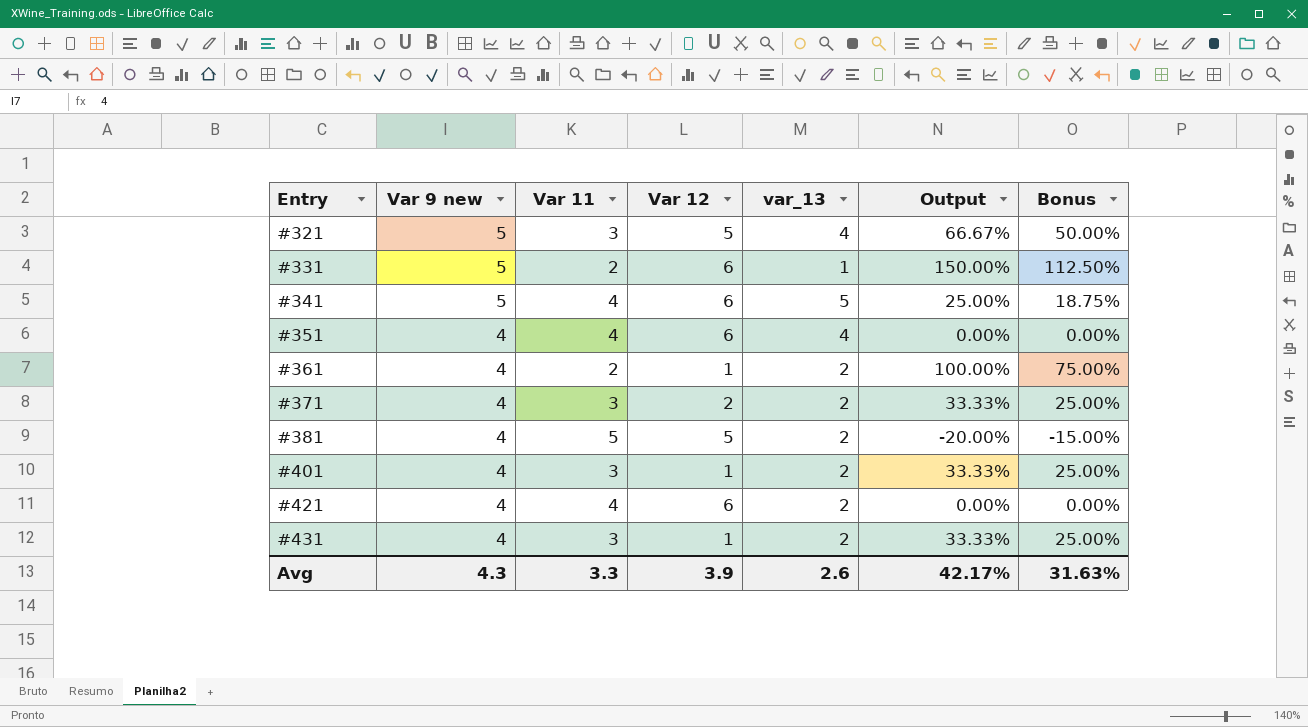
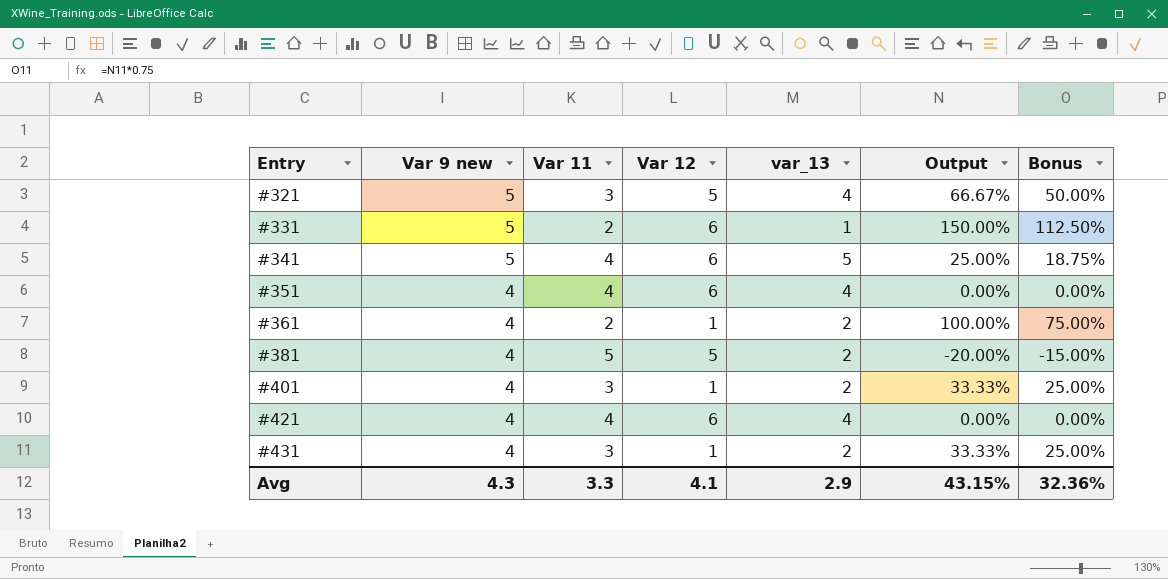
row #371: 4 | 3 | 2 | 2 | 33.33% | 25.00% -> none
#421 | var_13: 2 -> 4
Avg | Var 12: 3.9 -> 4.1
Avg | var_13: 2.6 -> 2.9
Avg | Output: 42.17% -> 43.15%
Avg | Bonus: 31.63% -> 32.36%

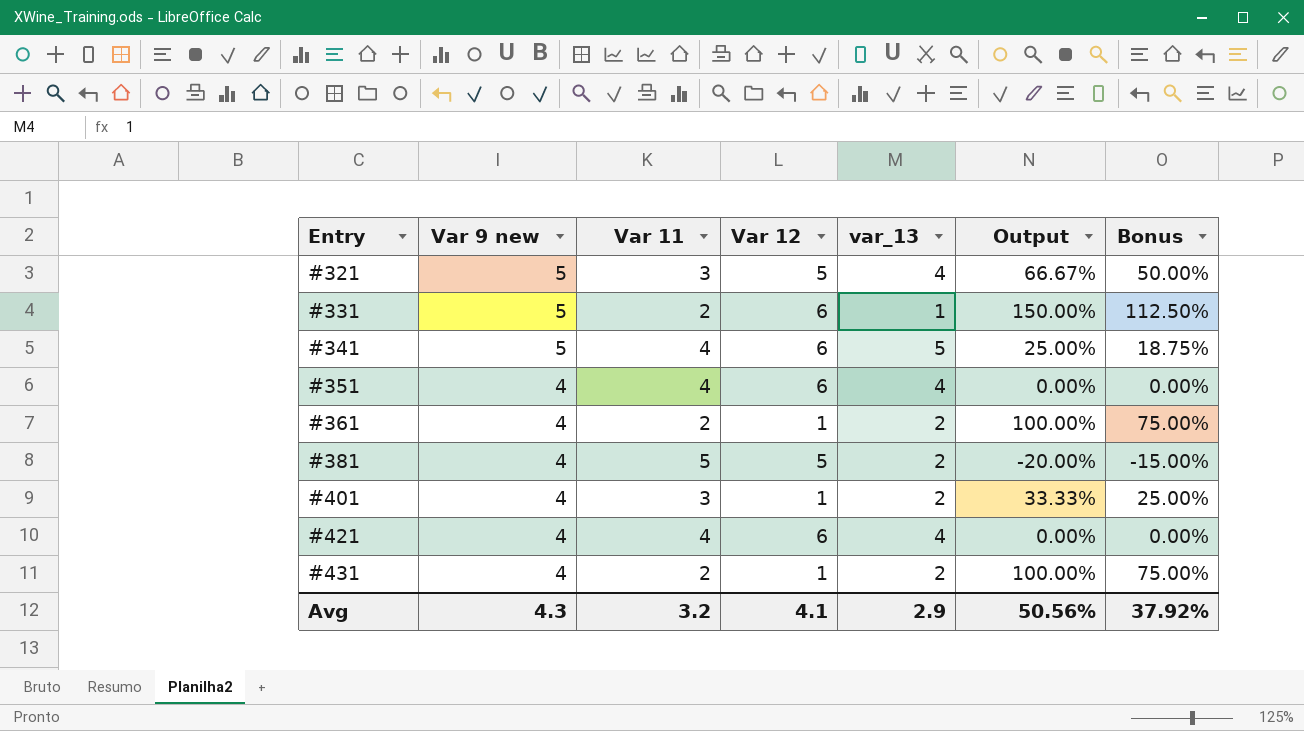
#431 | Var 11: 3 -> 2
#431 | Output: 33.33% -> 100.00%
#431 | Bonus: 25.00% -> 75.00%
Avg | Var 11: 3.3 -> 3.2
Avg | Output: 43.15% -> 50.56%
Avg | Bonus: 32.36% -> 37.92%

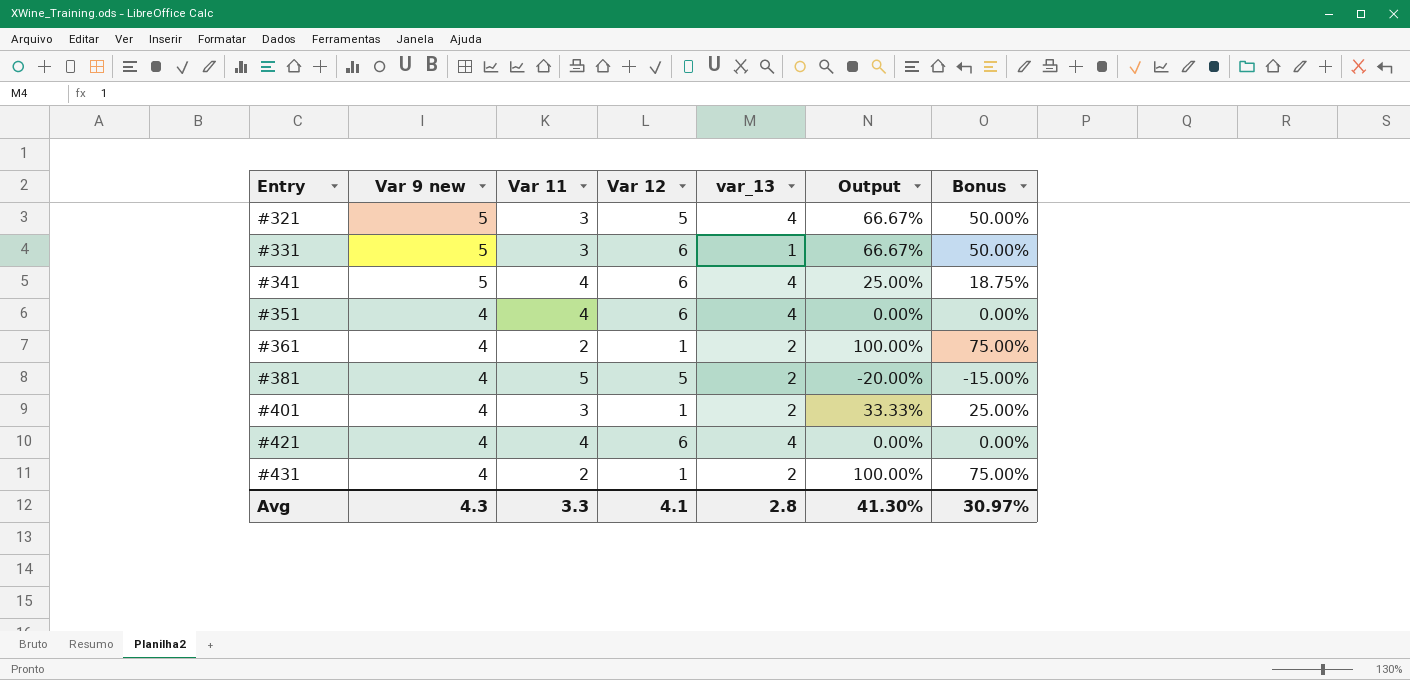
#331 | Var 11: 2 -> 3
#331 | Output: 150.00% -> 66.67%
#331 | Bonus: 112.50% -> 50.00%
#341 | var_13: 5 -> 4
Avg | Var 11: 3.2 -> 3.3
Avg | var_13: 2.9 -> 2.8
Avg | Output: 50.56% -> 41.30%
Avg | Bonus: 37.92% -> 30.97%

